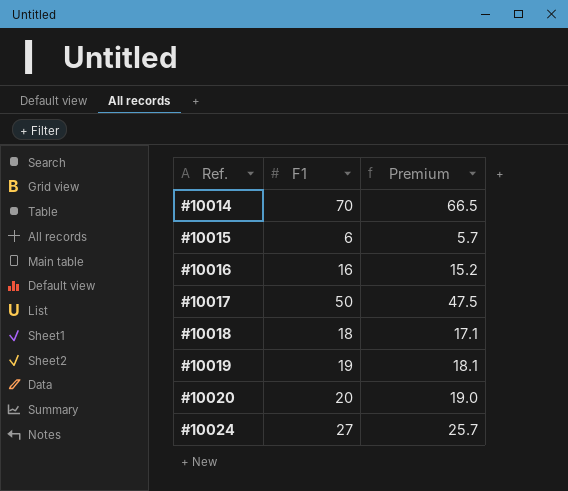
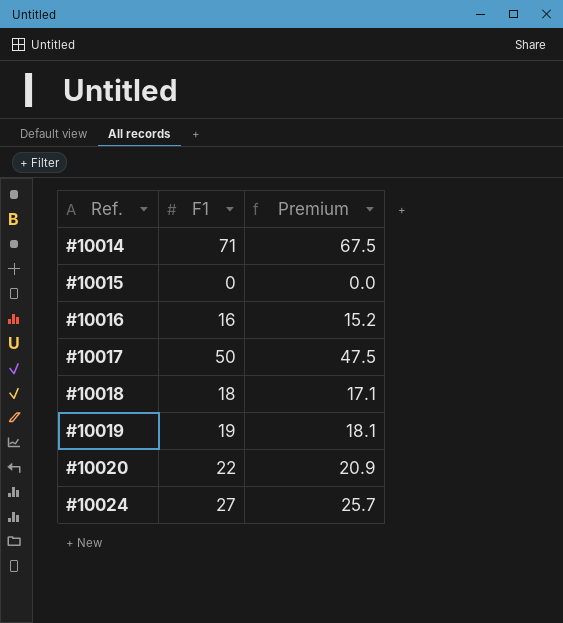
#10014 | F1: 70 -> 71
#10014 | Premium: 66.5 -> 67.5
#10015 | F1: 6 -> 0
#10015 | Premium: 5.7 -> 0.0
#10020 | F1: 20 -> 22
#10020 | Premium: 19.0 -> 20.9

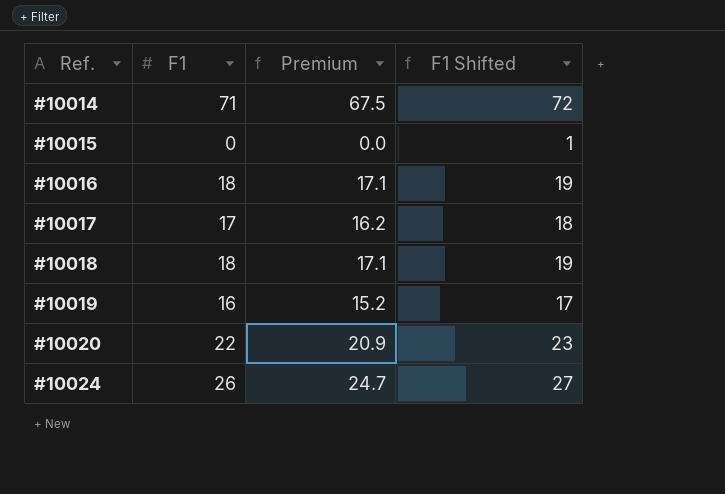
column F1 Shifted | formula: none -> [F1] + 1
#10016 | F1: 16 -> 18
#10016 | Premium: 15.2 -> 17.1
#10017 | F1: 50 -> 17
#10017 | Premium: 47.5 -> 16.2
#10019 | F1: 19 -> 16
#10019 | Premium: 18.1 -> 15.2
#10024 | F1: 27 -> 26
#10024 | Premium: 25.7 -> 24.7

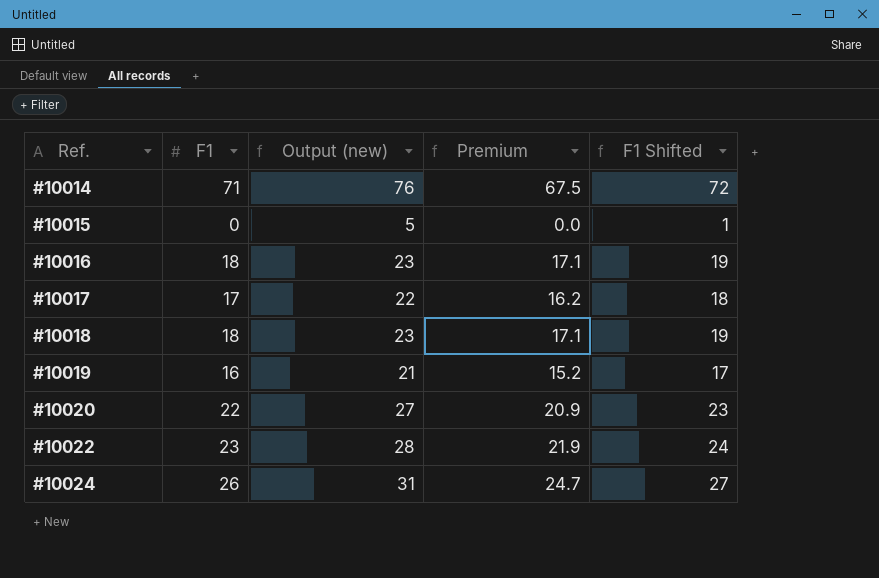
column Output (new) | formula: none -> [F1] + 5
row #10022: none -> 23 | 28 | 21.9 | 24

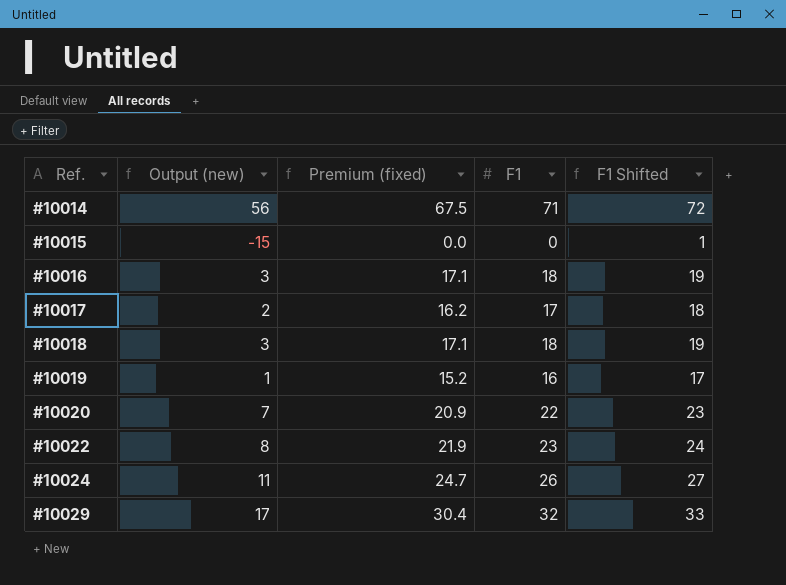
column Output (new) | formula: [F1] + 5 -> [F1] - 15
column name: Premium -> Premium (fixed)
column F1 | position: 2 -> 4
row #10029: none -> 17 | 30.4 | 32 | 33

